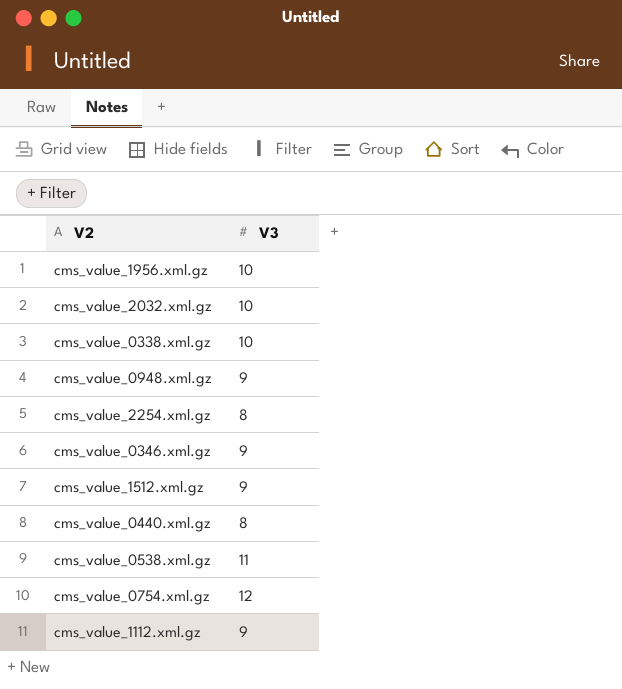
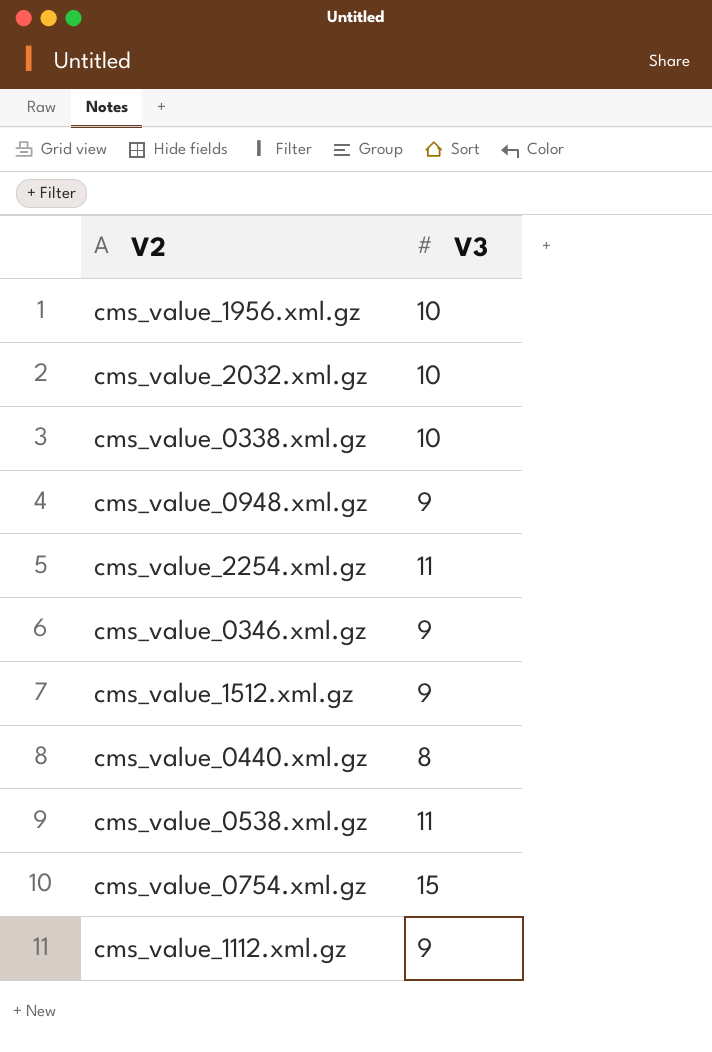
cms_value_2254.xml.gz | V3: 8 -> 11
cms_value_0754.xml.gz | V3: 12 -> 15

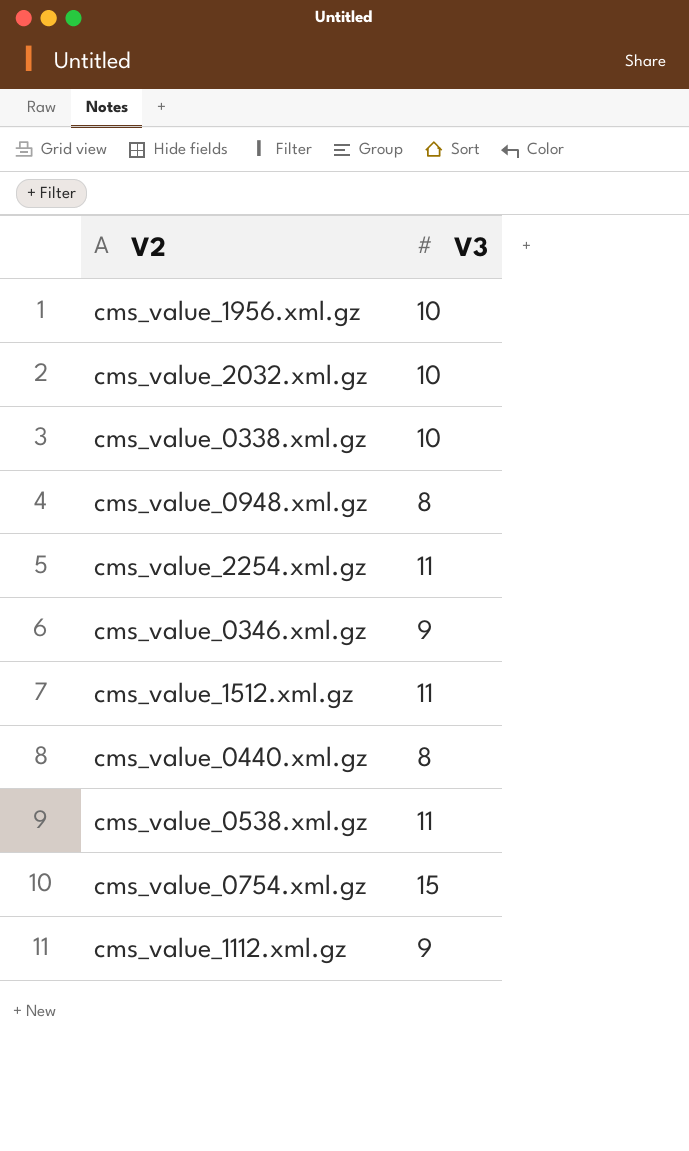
cms_value_0948.xml.gz | V3: 9 -> 8
cms_value_1512.xml.gz | V3: 9 -> 11

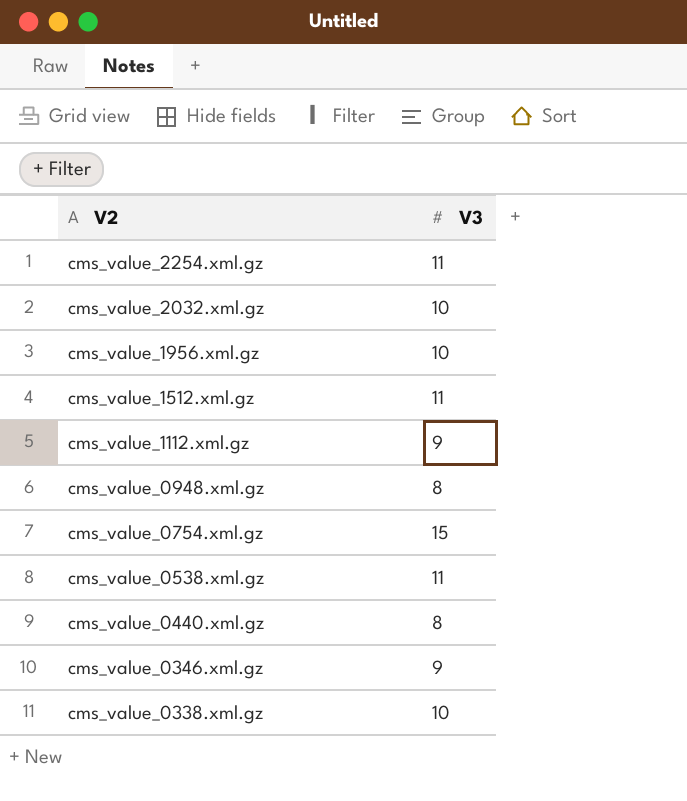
row order: none -> V2 descending

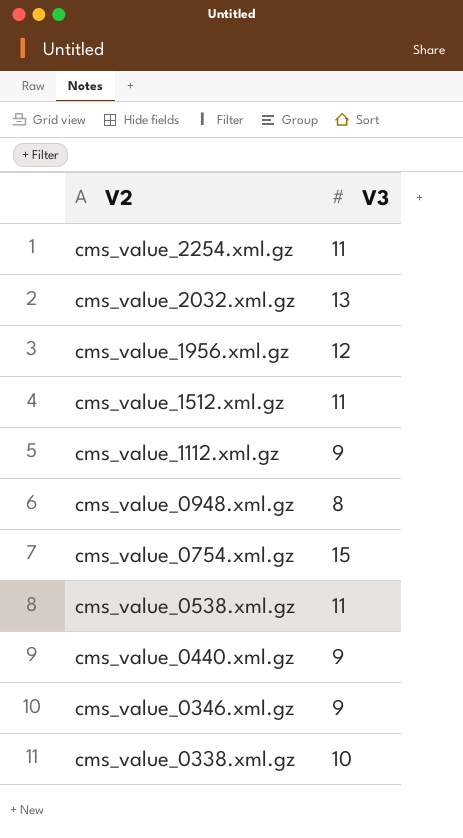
cms_value_2032.xml.gz | V3: 10 -> 13
cms_value_1956.xml.gz | V3: 10 -> 12
cms_value_0440.xml.gz | V3: 8 -> 9

